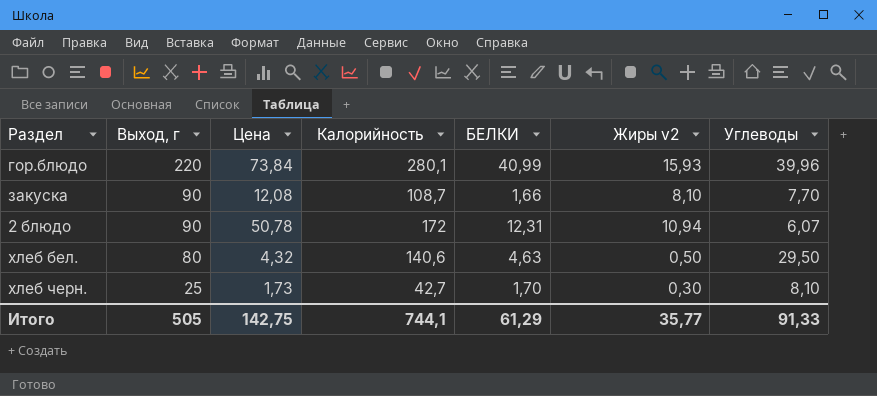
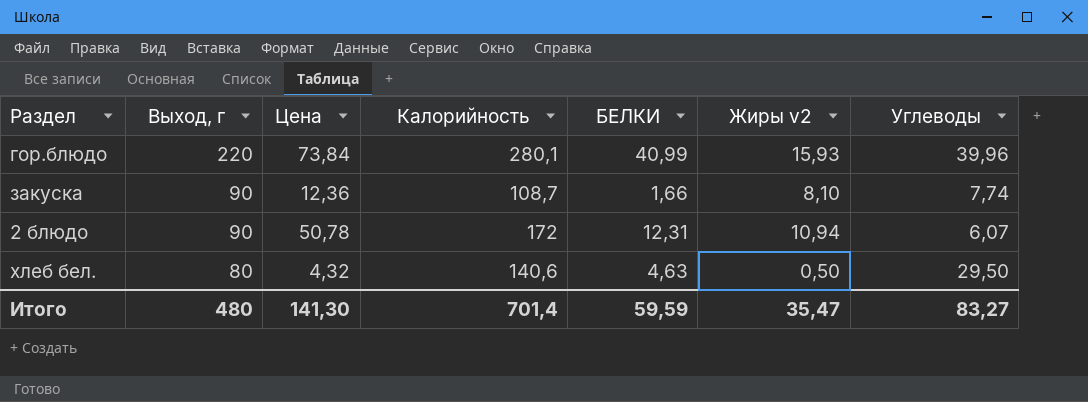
row хлеб черн.: 25 | 1,73 | 42,7 | 1,70 | 0,30 | 8,10 -> none
закуска | Цена: 12,08 -> 12,36
закуска | Углеводы: 7,70 -> 7,74
Итого | Выход, г: 505 -> 480
Итого | Цена: 142,75 -> 141,30
Итого | Калорийность: 744,1 -> 701,4
Итого | БЕЛКИ: 61,29 -> 59,59
Итого | Жиры v2: 35,77 -> 35,47
Итого | Углеводы: 91,33 -> 83,27

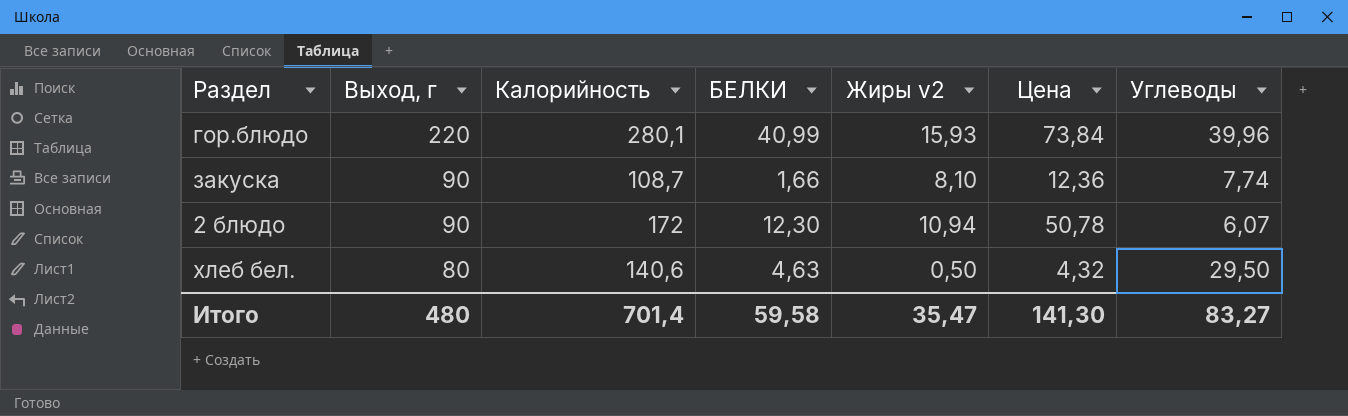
column Цена | position: 3 -> 6
2 блюдо | БЕЛКИ: 12,31 -> 12,30
Итого | БЕЛКИ: 59,59 -> 59,58

